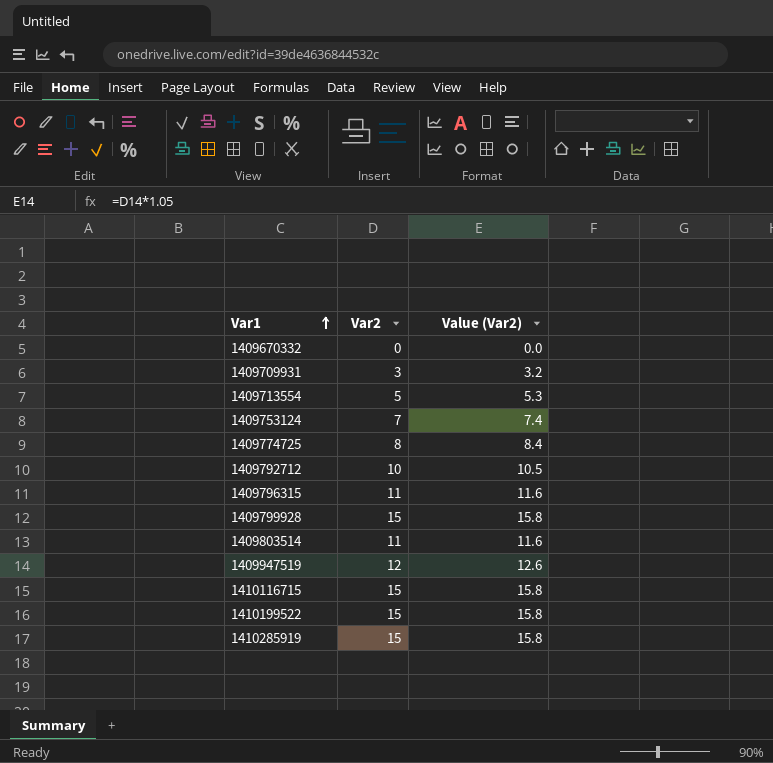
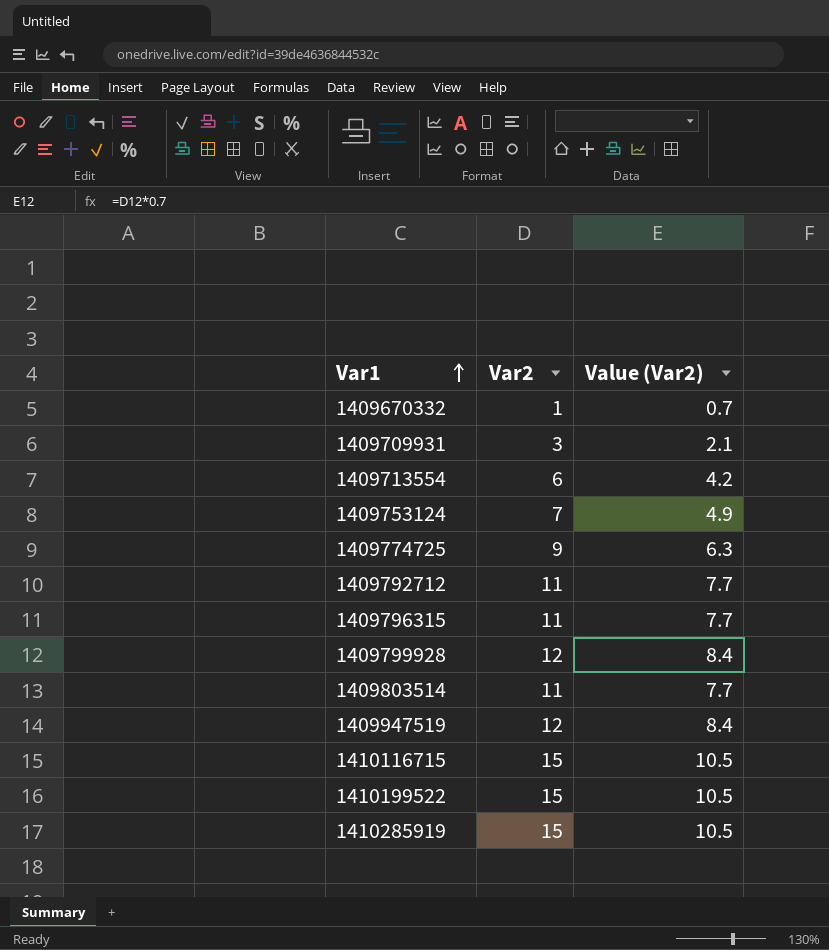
column Value (Var2) | formula: [Var2] * 1.05 -> [Var2] * 0.7
1409670332 | Var2: 0 -> 1
1409713554 | Var2: 5 -> 6
1409774725 | Var2: 8 -> 9
1409792712 | Var2: 10 -> 11
1409799928 | Var2: 15 -> 12

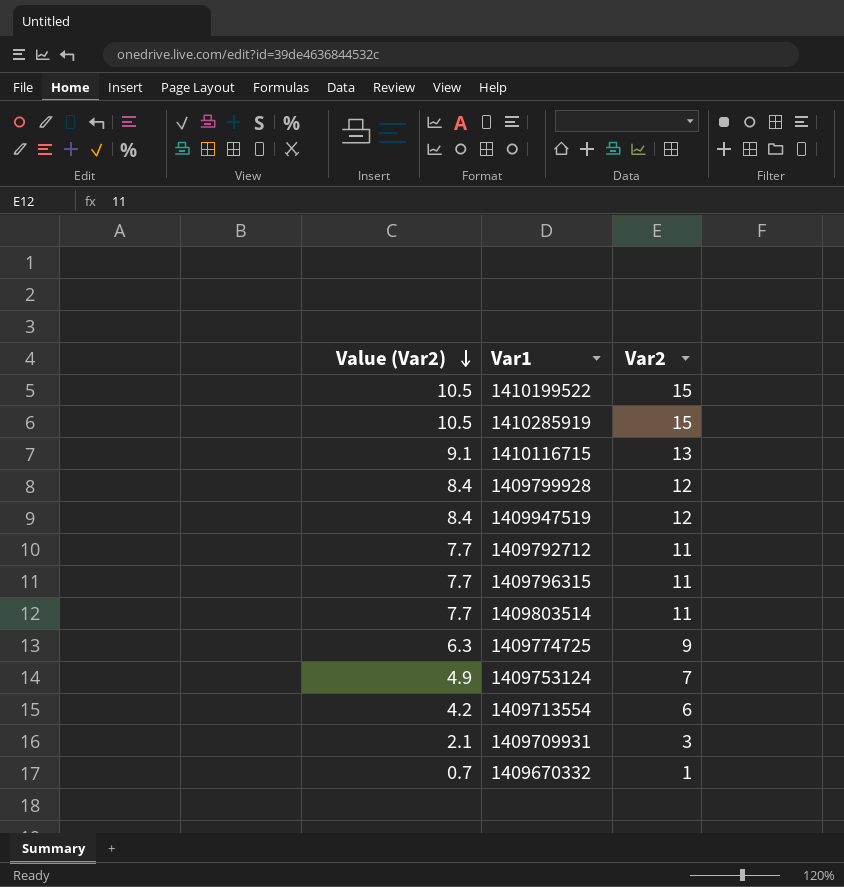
row order: Var1 ascending -> Value (Var2) descending
column Value (Var2) | position: 3 -> 1
1410116715 | Value (Var2): 10.5 -> 9.1
1410116715 | Var2: 15 -> 13

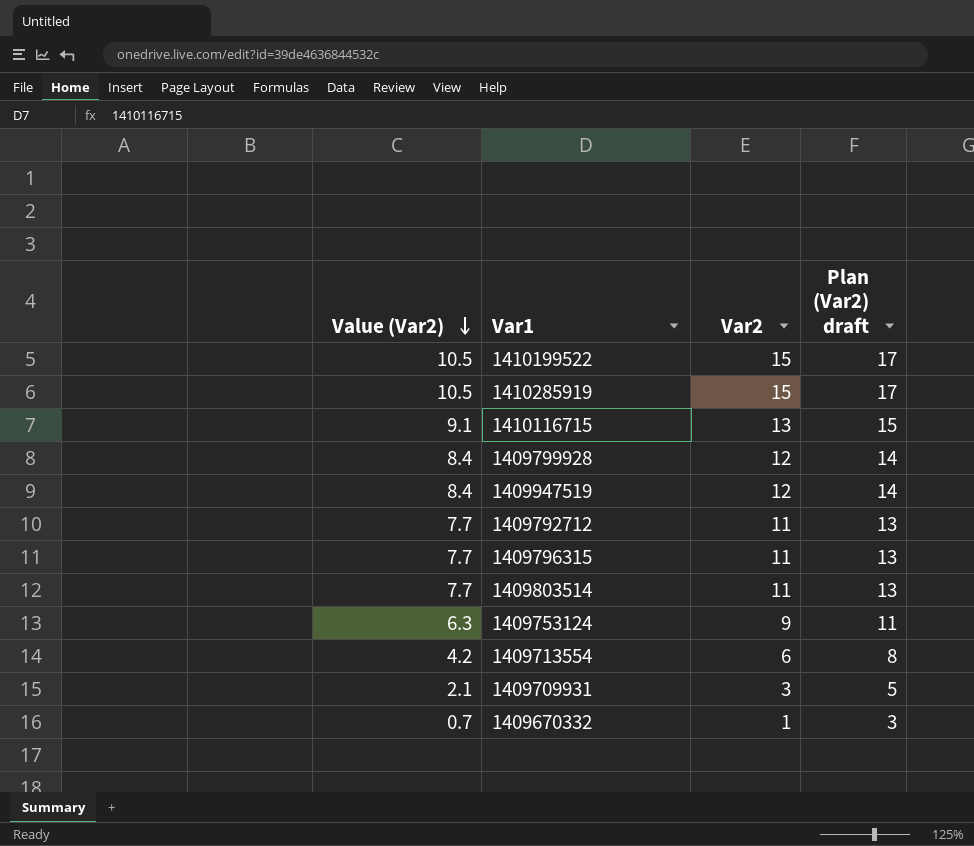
column Plan (Var2) draft | formula: none -> [Var2] + 2
row 1409774725: 6.3 | 9 -> none
1409753124 | Value (Var2): 4.9 -> 6.3
1409753124 | Var2: 7 -> 9

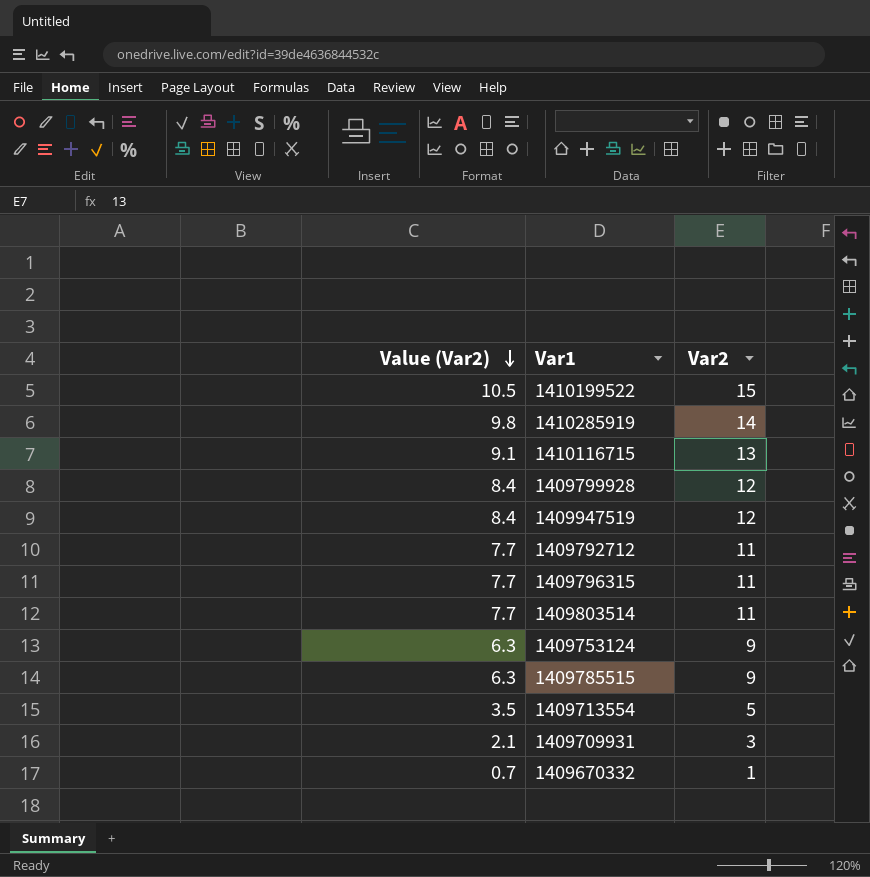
column Plan (Var2) draft | formula: [Var2] + 2 -> none
1410285919 | Value (Var2): 10.5 -> 9.8
1410285919 | Var2: 15 -> 14
row 1409785515: none -> 6.3 | 9
1409713554 | Value (Var2): 4.2 -> 3.5
1409713554 | Var2: 6 -> 5

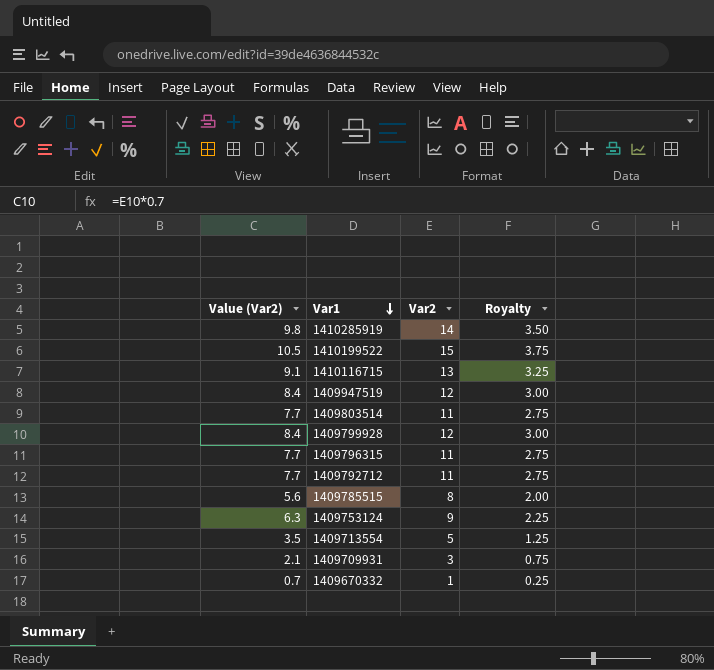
row order: Value (Var2) descending -> Var1 descending
column Royalty | formula: none -> [Var2] * 0.25
1409785515 | Value (Var2): 6.3 -> 5.6
1409785515 | Var2: 9 -> 8

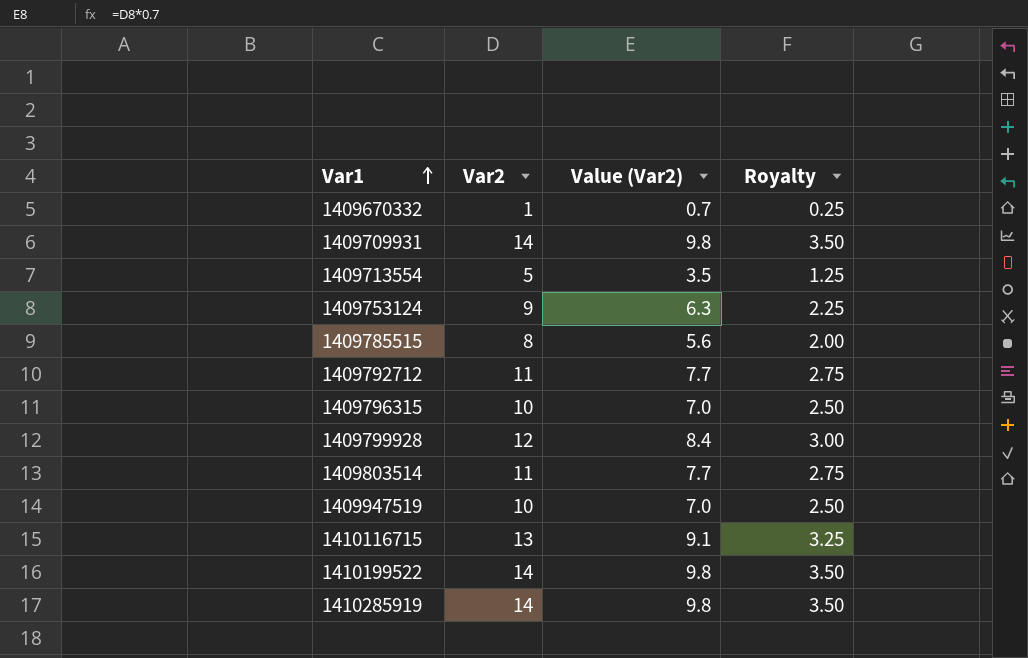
row order: Var1 descending -> Var1 ascending
column Value (Var2) | position: 1 -> 3
1409709931 | Var2: 3 -> 14
1409709931 | Value (Var2): 2.1 -> 9.8
1409709931 | Royalty: 0.75 -> 3.50
1409796315 | Var2: 11 -> 10
1409796315 | Value (Var2): 7.7 -> 7.0
1409796315 | Royalty: 2.75 -> 2.50
1409947519 | Var2: 12 -> 10
1409947519 | Value (Var2): 8.4 -> 7.0
1409947519 | Royalty: 3.00 -> 2.50
1410199522 | Var2: 15 -> 14
1410199522 | Value (Var2): 10.5 -> 9.8
1410199522 | Royalty: 3.75 -> 3.50

